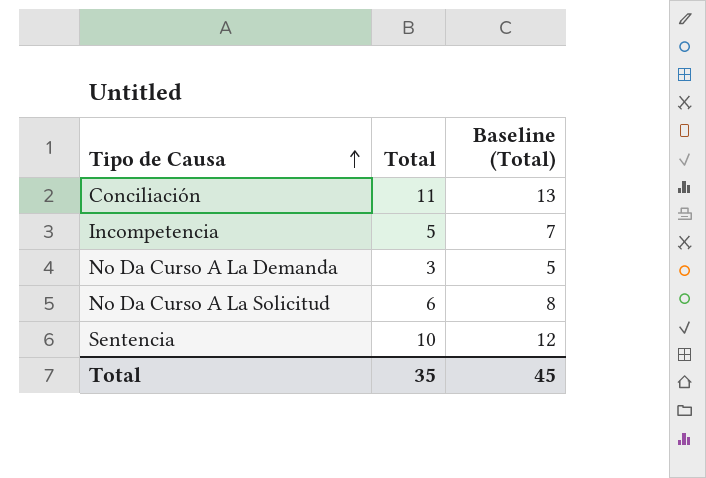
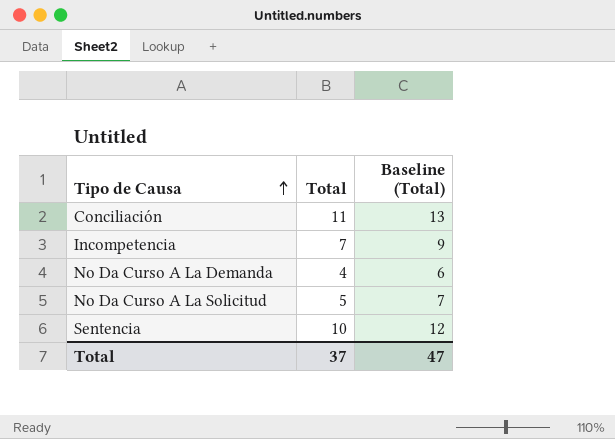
Incompetencia | Total: 5 -> 7
Incompetencia | Baseline (Total): 7 -> 9
No Da Curso A La Demanda | Total: 3 -> 4
No Da Curso A La Demanda | Baseline (Total): 5 -> 6
No Da Curso A La Solicitud | Total: 6 -> 5
No Da Curso A La Solicitud | Baseline (Total): 8 -> 7
Total | Total: 35 -> 37
Total | Baseline (Total): 45 -> 47

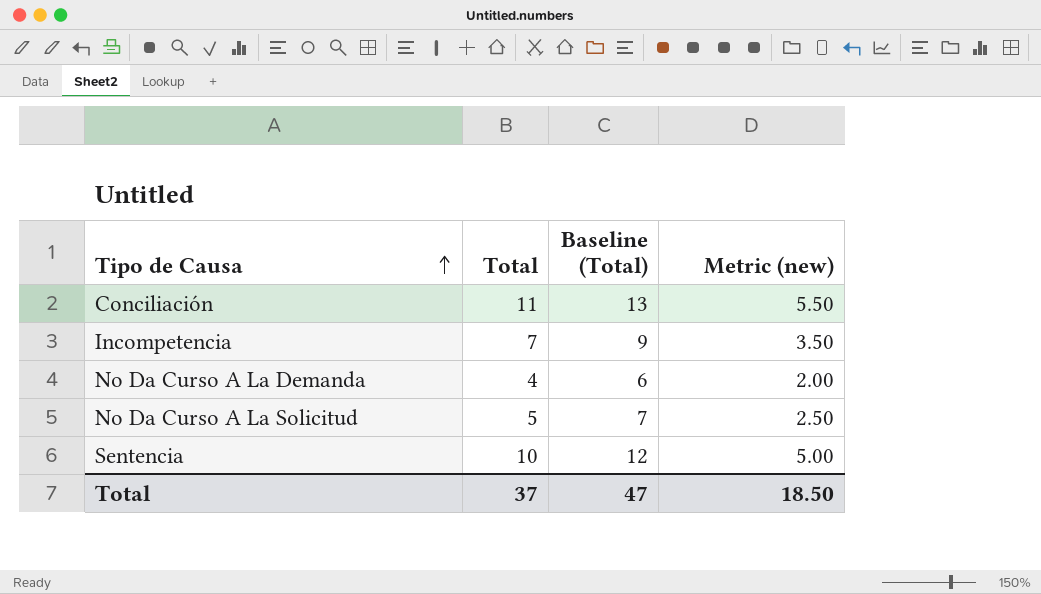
column Metric (new) | formula: none -> [Total] * 0.5

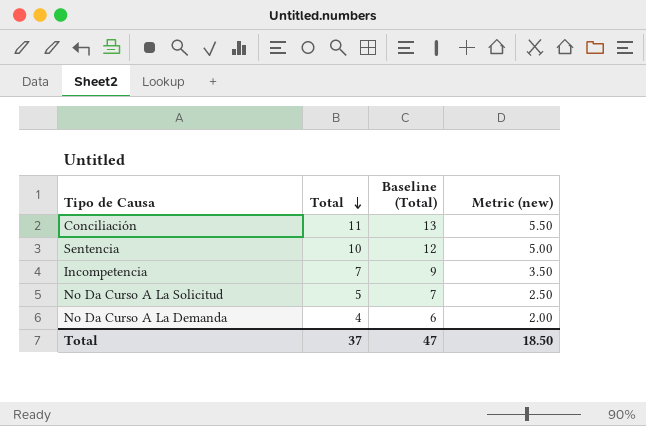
row order: Tipo de Causa ascending -> Total descending

